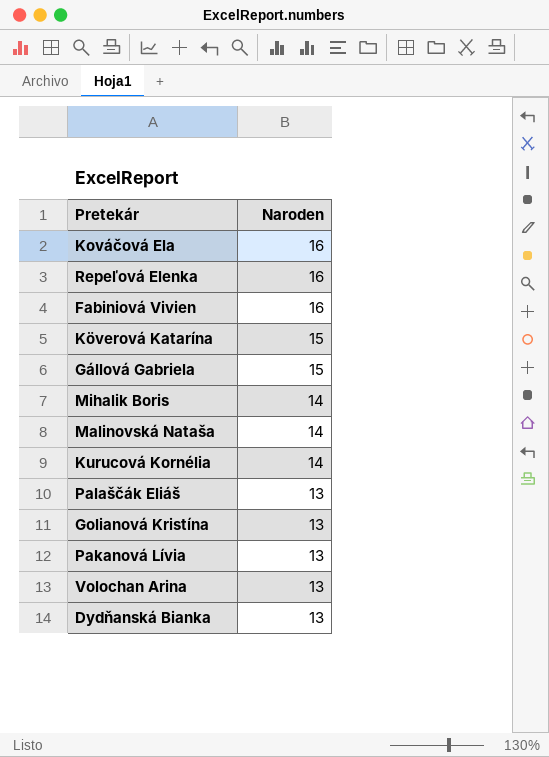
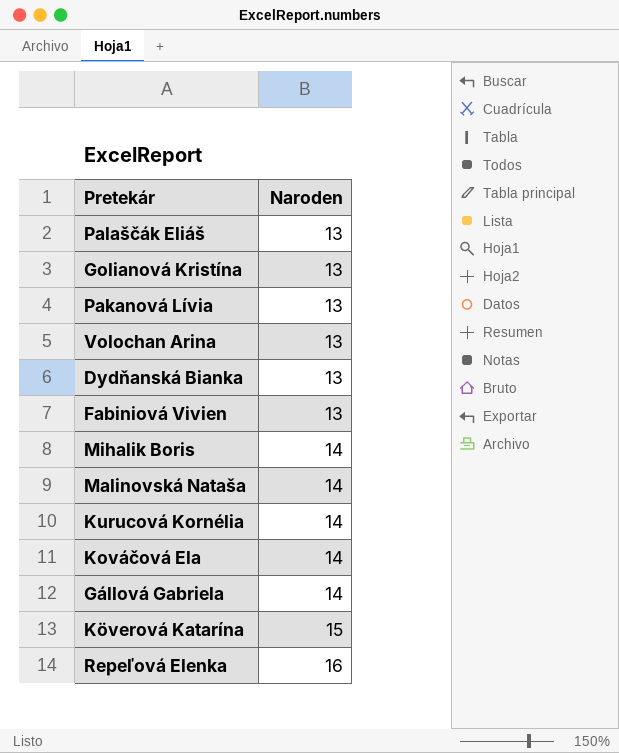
row order: Naroden descending -> Naroden ascending
Fabiniová Vivien | Naroden: 16 -> 13
Kováčová Ela | Naroden: 16 -> 14
Gállová Gabriela | Naroden: 15 -> 14

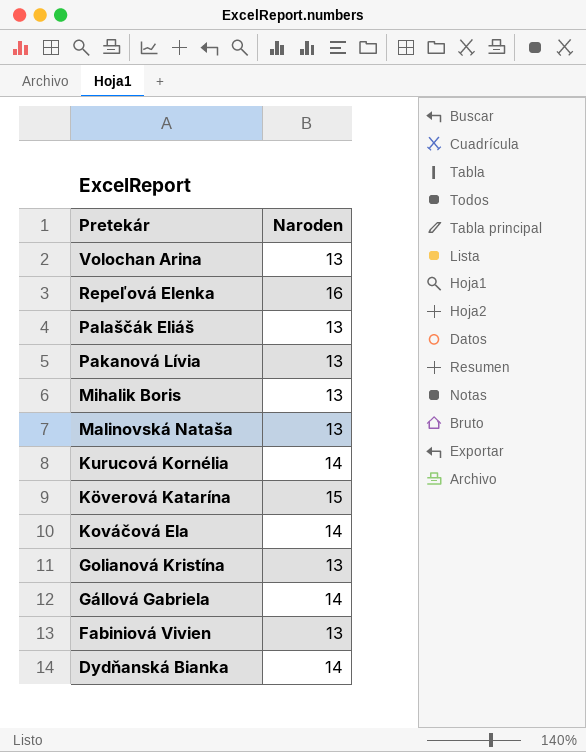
row order: Naroden ascending -> Pretekár descending
Mihalik Boris | Naroden: 14 -> 13
Malinovská Nataša | Naroden: 14 -> 13
Dydňanská Bianka | Naroden: 13 -> 14

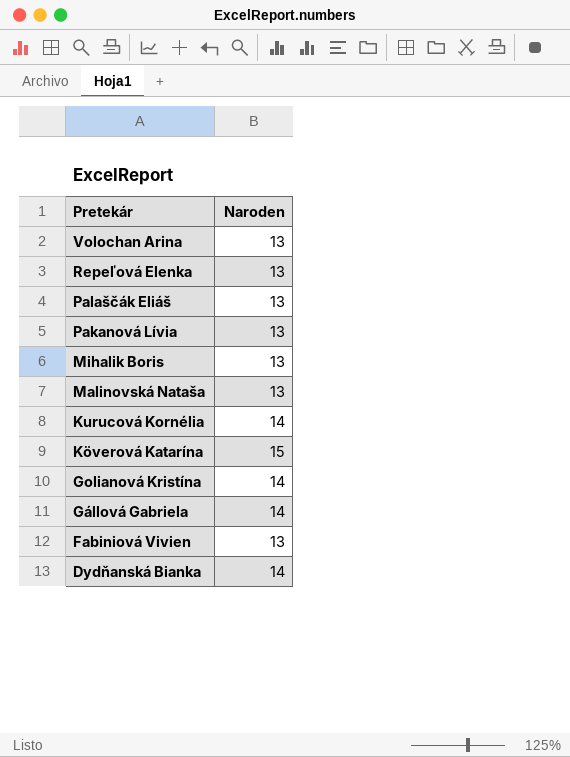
row Kováčová Ela: 14 -> none
Repeľová Elenka | Naroden: 16 -> 13
Golianová Kristína | Naroden: 13 -> 14

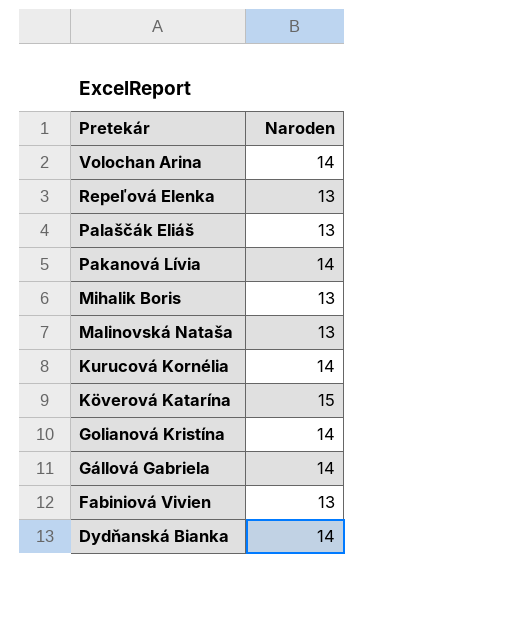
Volochan Arina | Naroden: 13 -> 14
Pakanová Lívia | Naroden: 13 -> 14

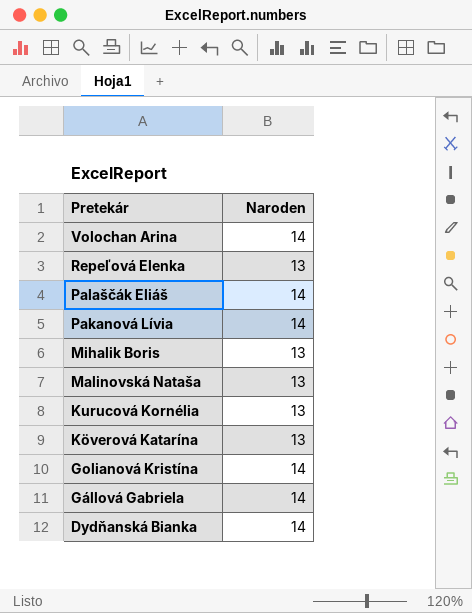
row Fabiniová Vivien: 13 -> none
Palaščák Eliáš | Naroden: 13 -> 14
Kurucová Kornélia | Naroden: 14 -> 13
Köverová Katarína | Naroden: 15 -> 13

